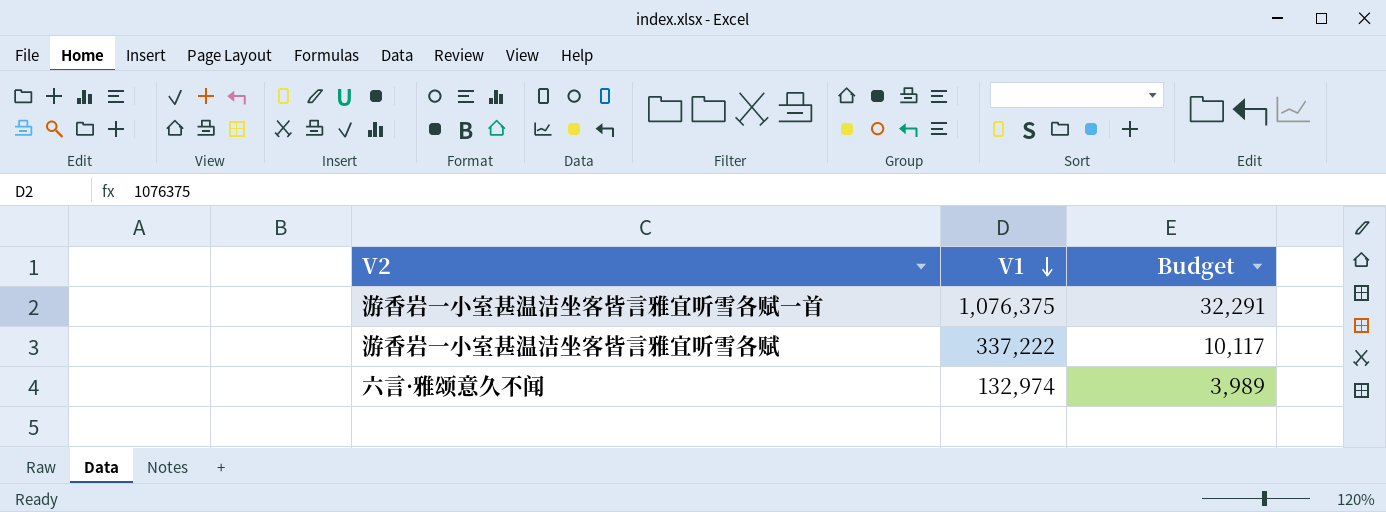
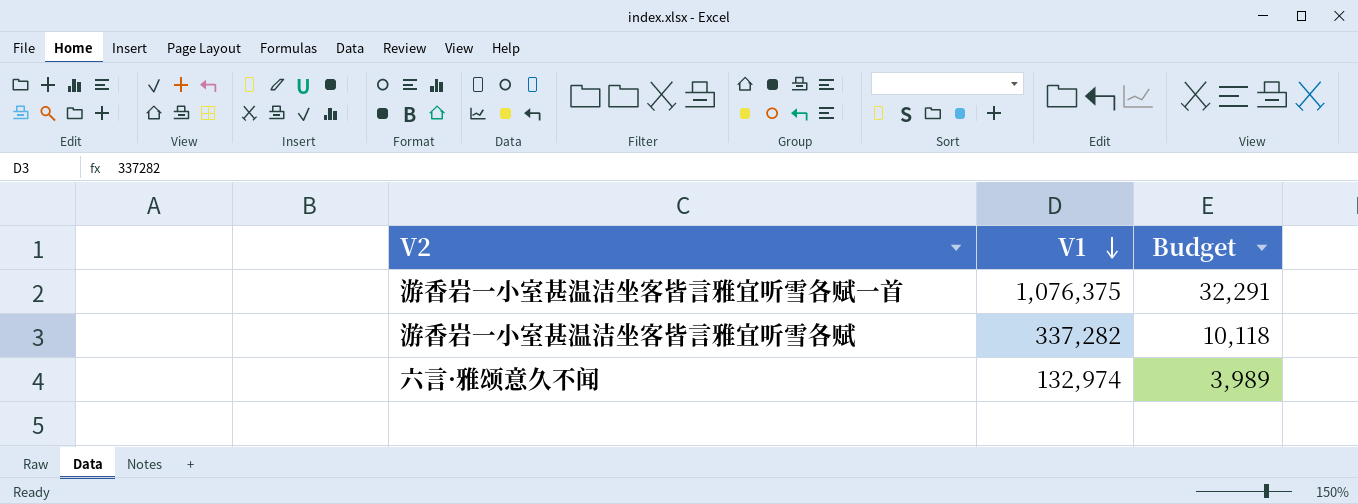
游香岩一小室甚温洁坐客皆言雅宜听雪各赋 | V1: 337,222 -> 337,282
游香岩一小室甚温洁坐客皆言雅宜听雪各赋 | Budget: 10,117 -> 10,118

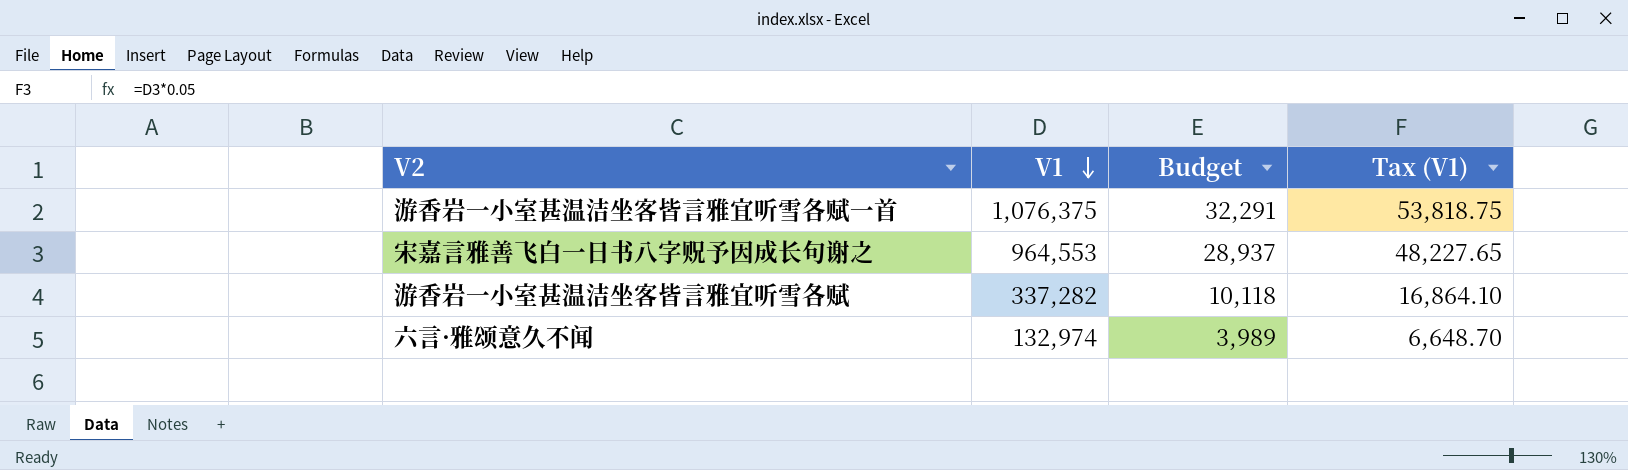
column Tax (V1) | formula: none -> [V1] * 0.05
row 宋嘉言雅善飞白一日书八字贶予因成长句谢之: none -> 964,553 | 28,937 | 48,227.65

